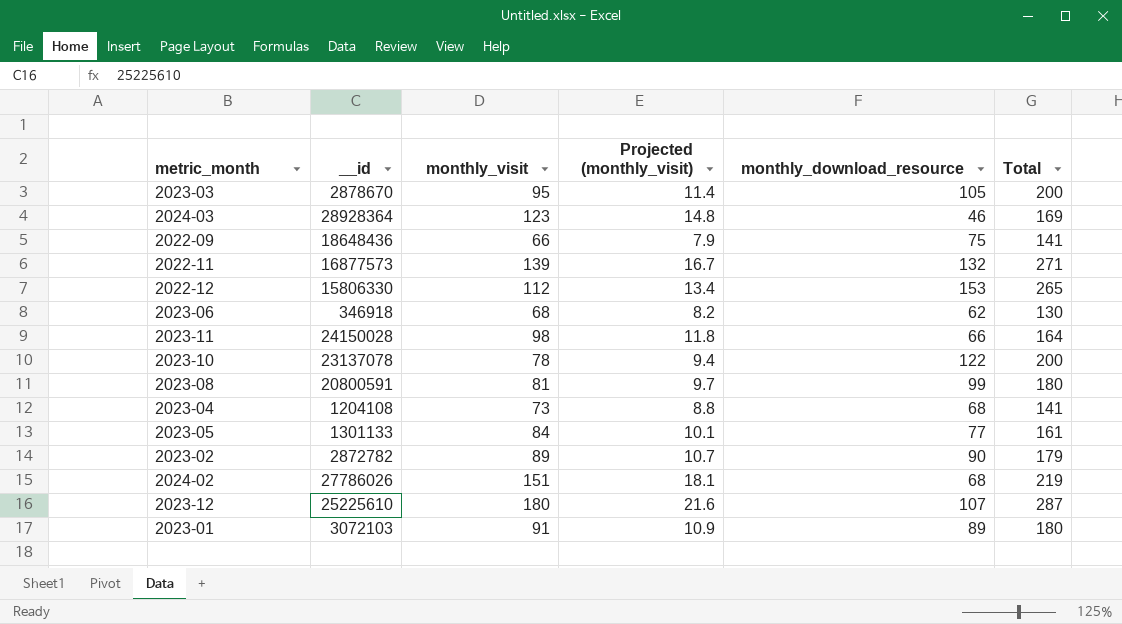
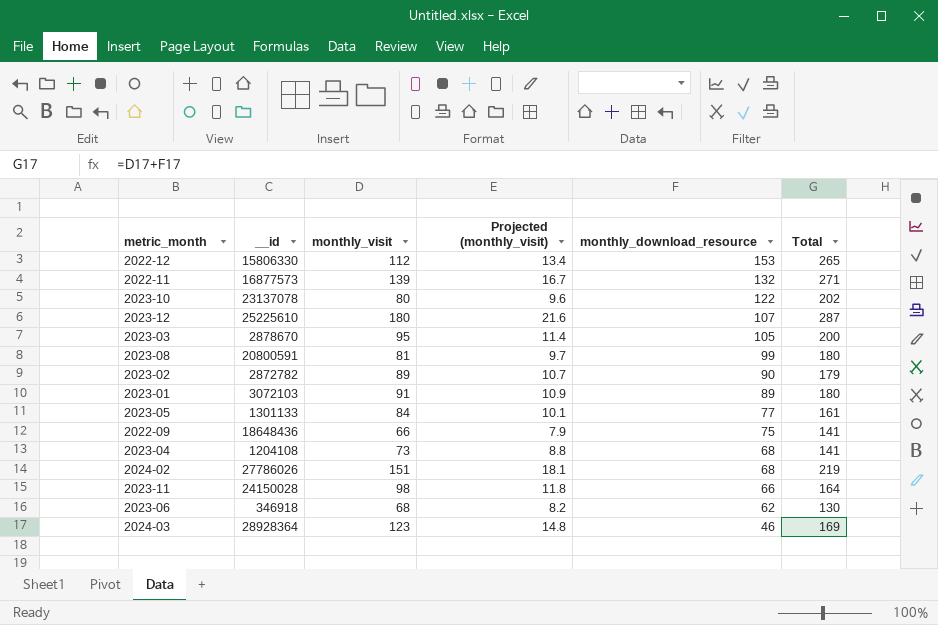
row order: none -> monthly_download_resource descending
2023-10 | monthly_visit: 78 -> 80
2023-10 | Projected (monthly_visit): 9.4 -> 9.6
2023-10 | Total: 200 -> 202

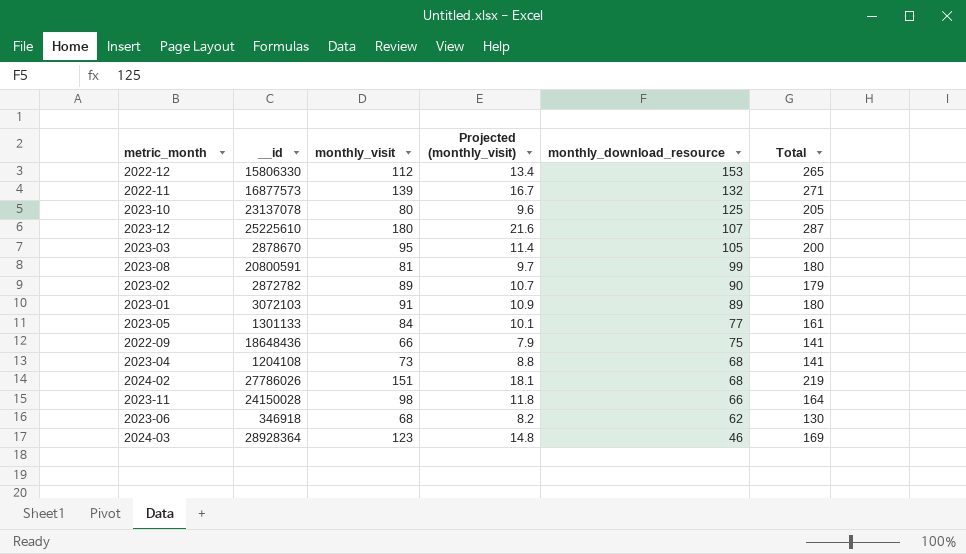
2023-10 | monthly_download_resource: 122 -> 125
2023-10 | Total: 202 -> 205

